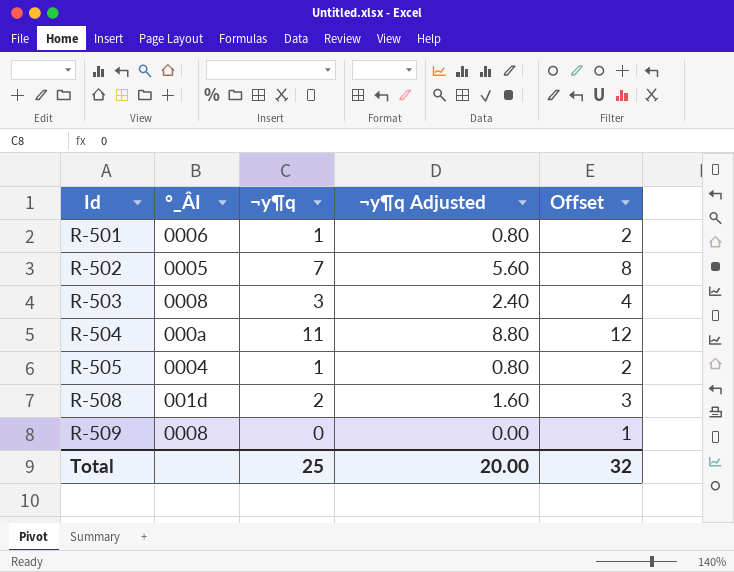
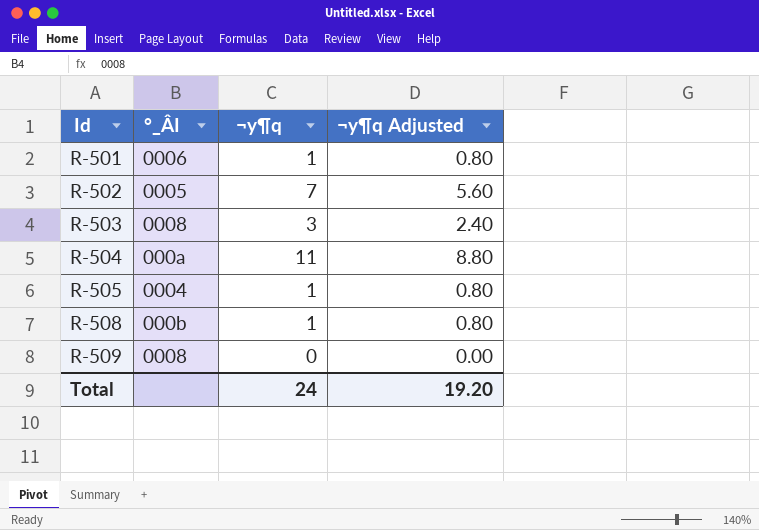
column Offset | formula: [¬y¶q] + 1 -> none
R-508 | °_ÂI: 001d -> 000b
R-508 | ¬y¶q: 2 -> 1
R-508 | ¬y¶q Adjusted: 1.60 -> 0.80
Total | ¬y¶q: 25 -> 24
Total | ¬y¶q Adjusted: 20.00 -> 19.20

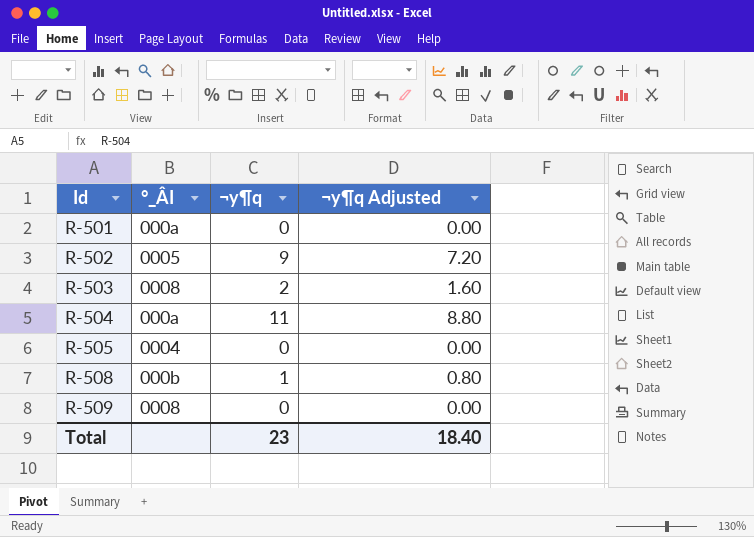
R-501 | °_ÂI: 0006 -> 000a
R-501 | ¬y¶q: 1 -> 0
R-501 | ¬y¶q Adjusted: 0.80 -> 0.00
R-502 | ¬y¶q: 7 -> 9
R-502 | ¬y¶q Adjusted: 5.60 -> 7.20
R-503 | ¬y¶q: 3 -> 2
R-503 | ¬y¶q Adjusted: 2.40 -> 1.60
R-505 | ¬y¶q: 1 -> 0
R-505 | ¬y¶q Adjusted: 0.80 -> 0.00
Total | ¬y¶q: 24 -> 23
Total | ¬y¶q Adjusted: 19.20 -> 18.40

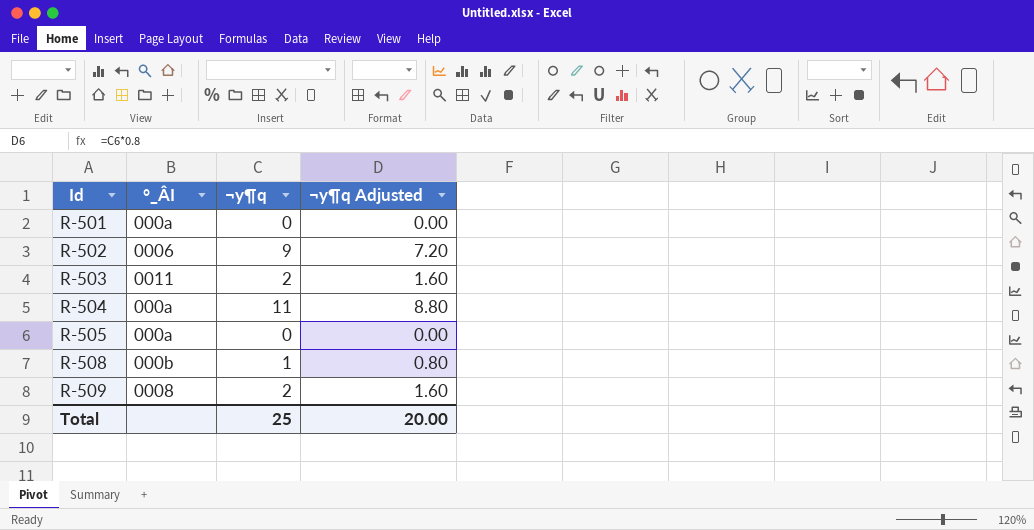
R-502 | °_ÂI: 0005 -> 0006
R-503 | °_ÂI: 0008 -> 0011
R-505 | °_ÂI: 0004 -> 000a
R-509 | ¬y¶q: 0 -> 2
R-509 | ¬y¶q Adjusted: 0.00 -> 1.60
Total | ¬y¶q: 23 -> 25
Total | ¬y¶q Adjusted: 18.40 -> 20.00

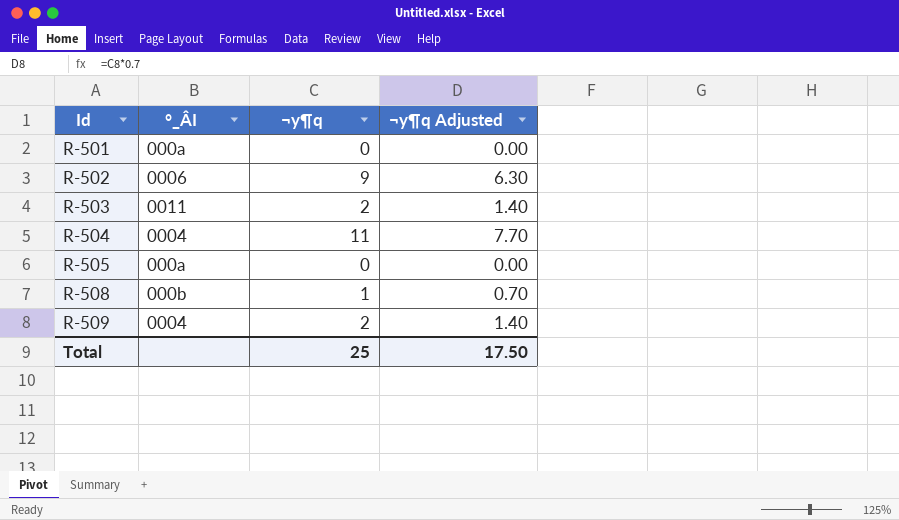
column ¬y¶q Adjusted | formula: [¬y¶q] * 0.8 -> [¬y¶q] * 0.7
R-504 | °_ÂI: 000a -> 0004
R-509 | °_ÂI: 0008 -> 0004
Total | ¬y¶q Adjusted: 20.00 -> 17.50

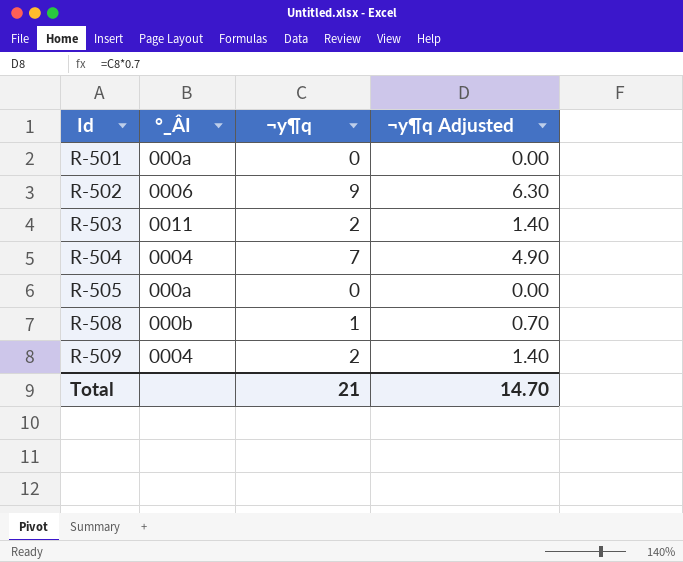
R-504 | ¬y¶q: 11 -> 7
R-504 | ¬y¶q Adjusted: 7.70 -> 4.90
Total | ¬y¶q: 25 -> 21
Total | ¬y¶q Adjusted: 17.50 -> 14.70

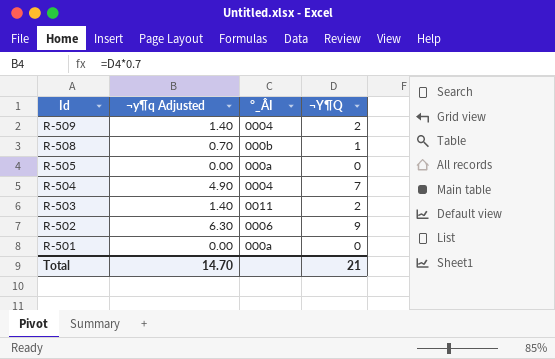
row order: Id ascending -> Id descending
column ¬y¶q Adjusted | position: 4 -> 2
column name: ¬y¶q -> ¬Y¶Q

